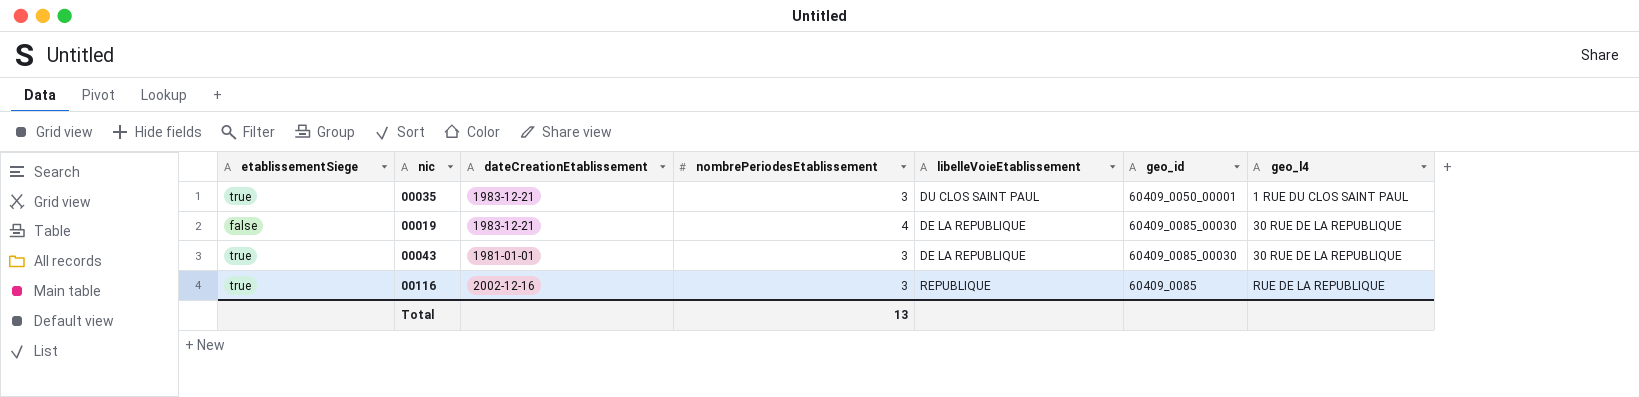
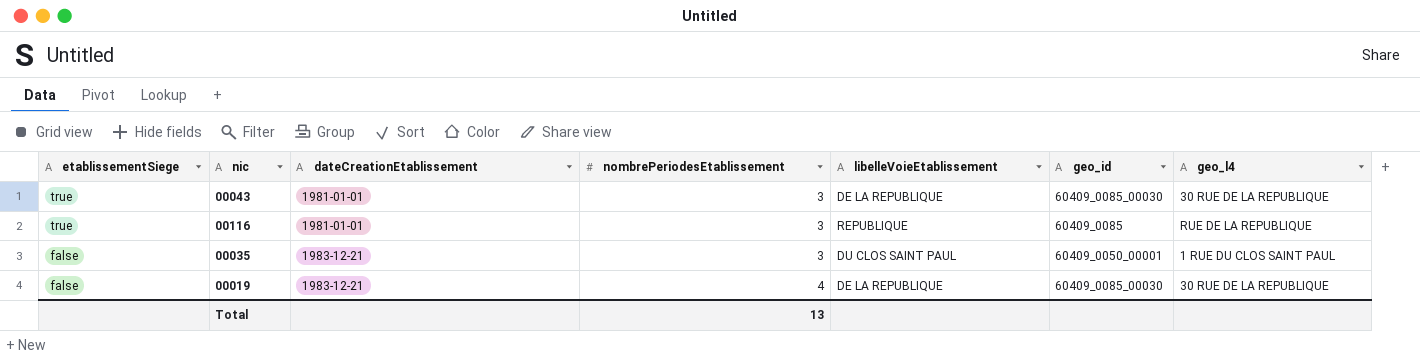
row order: geo_l4 ascending -> etablissementSiege descending
00116 | dateCreationEtablissement: 2002-12-16 -> 1981-01-01
00035 | etablissementSiege: true -> false

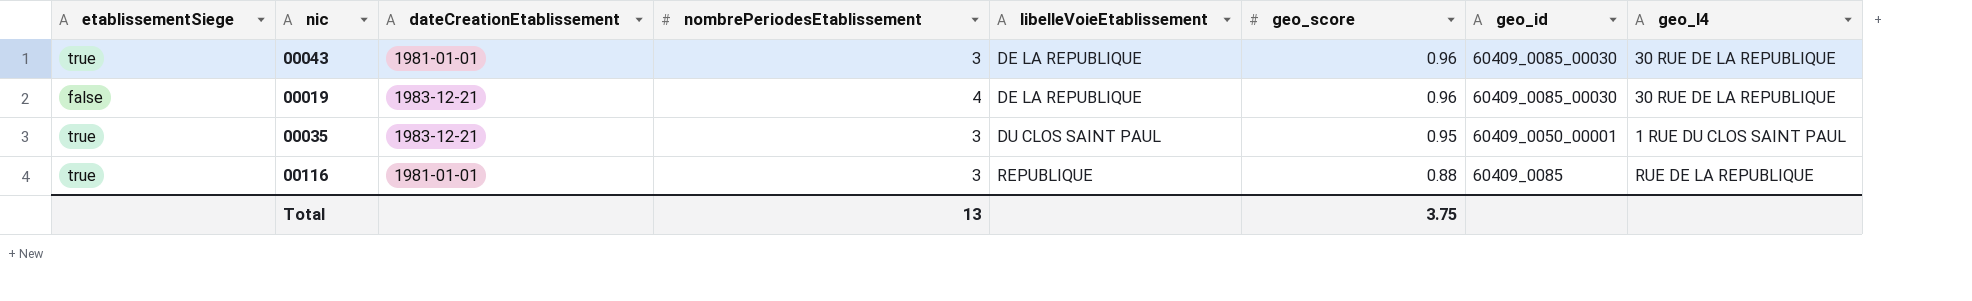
row order: etablissementSiege descending -> libelleVoieEtablissement ascending
column geo_score | position: none -> 6
00035 | etablissementSiege: false -> true

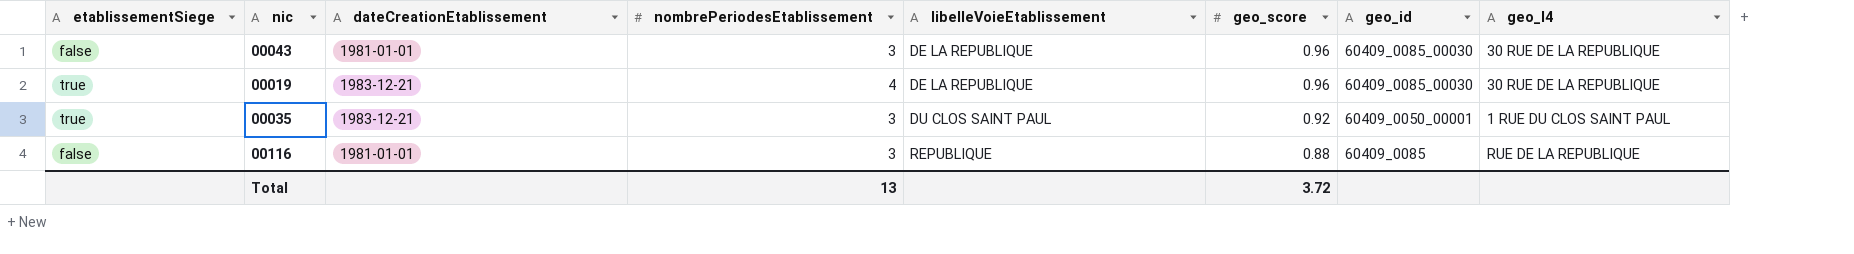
00043 | etablissementSiege: true -> false
00019 | etablissementSiege: false -> true
00035 | geo_score: 0.95 -> 0.92
00116 | etablissementSiege: true -> false
Total | geo_score: 3.75 -> 3.72

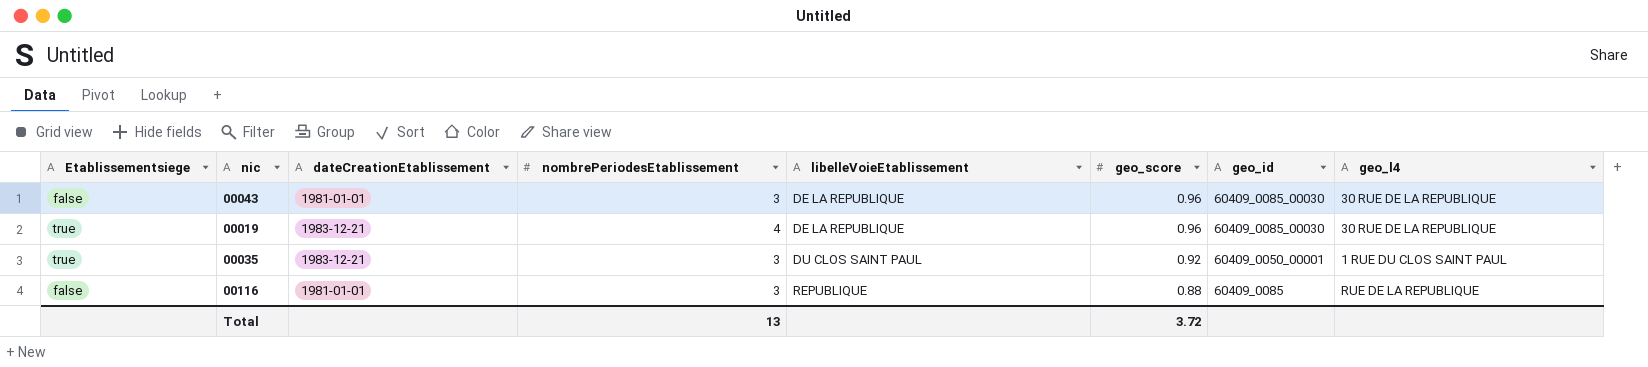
column name: etablissementSiege -> Etablissementsiege

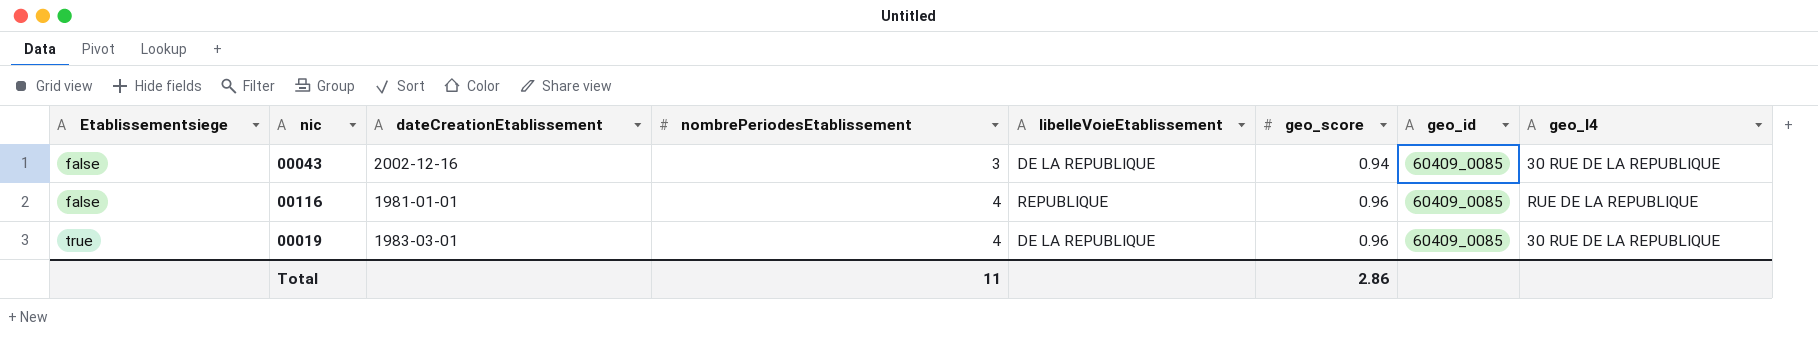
row order: libelleVoieEtablissement ascending -> Etablissementsiege ascending
row 00035: true | 1983-12-21 | 3 | DU CLOS SAINT PAUL | 0.92 | 60409_0050_00001 | 1 RUE DU CLOS SAINT PAUL -> none
00043 | dateCreationEtablissement: 1981-01-01 -> 2002-12-16
00043 | geo_score: 0.96 -> 0.94
00043 | geo_id: 60409_0085_00030 -> 60409_0085
00116 | nombrePeriodesEtablissement: 3 -> 4
00116 | geo_score: 0.88 -> 0.96
00019 | dateCreationEtablissement: 1983-12-21 -> 1983-03-01
00019 | geo_id: 60409_0085_00030 -> 60409_0085
Total | nombrePeriodesEtablissement: 13 -> 11
Total | geo_score: 3.72 -> 2.86

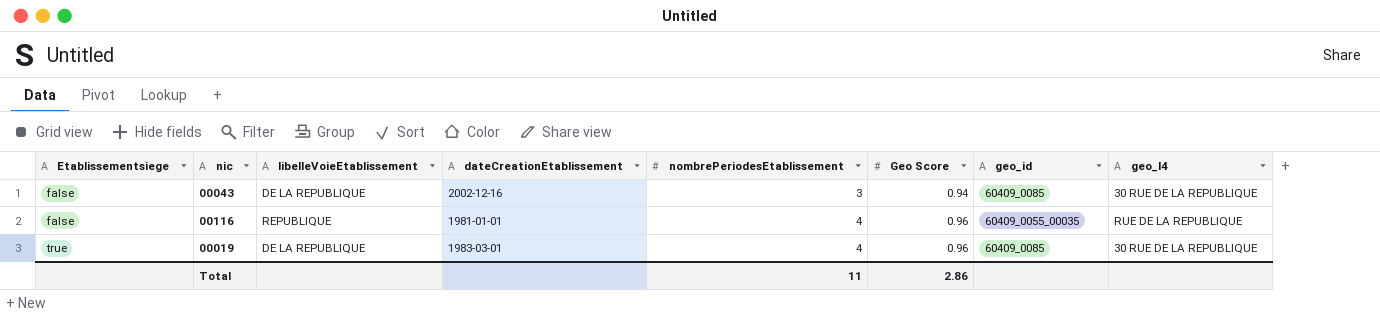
column libelleVoieEtablissement | position: 5 -> 3
column name: geo_score -> Geo Score
00116 | geo_id: 60409_0085 -> 60409_0055_00035

